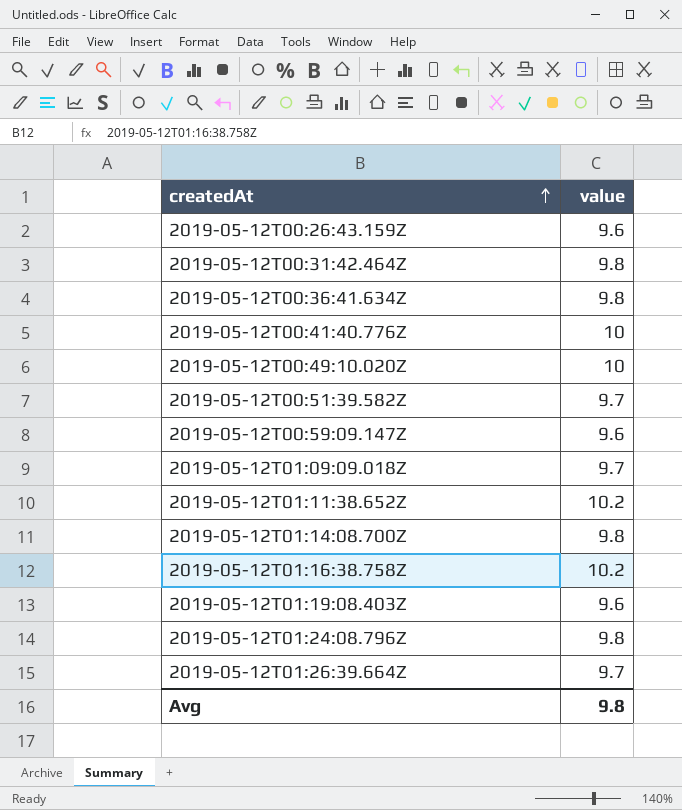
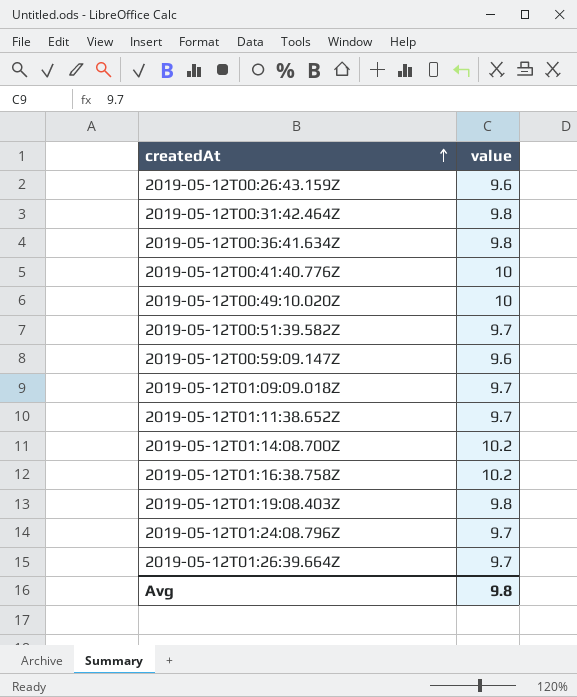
2019-05-12T01:11:38.652Z | value: 10.2 -> 9.7
2019-05-12T01:14:08.700Z | value: 9.8 -> 10.2
2019-05-12T01:19:08.403Z | value: 9.6 -> 9.8
2019-05-12T01:24:08.796Z | value: 9.8 -> 9.7

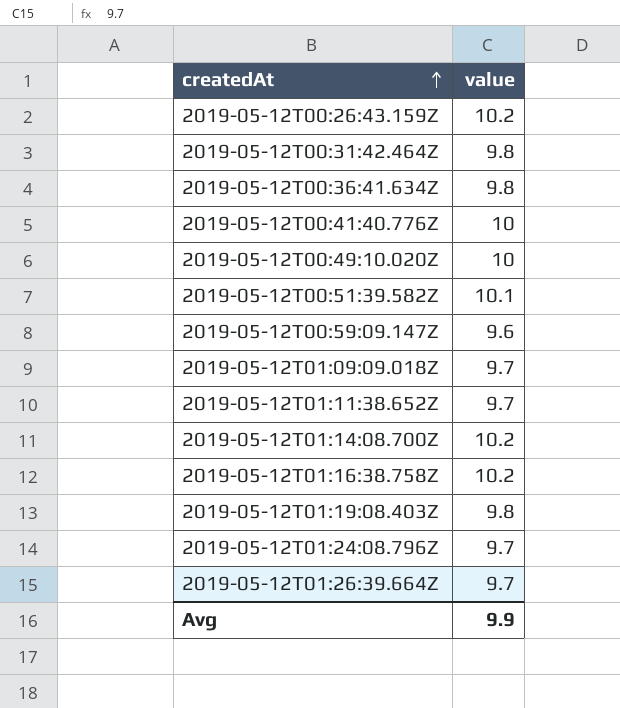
2019-05-12T00:26:43.159Z | value: 9.6 -> 10.2
2019-05-12T00:51:39.582Z | value: 9.7 -> 10.1
Avg | value: 9.8 -> 9.9

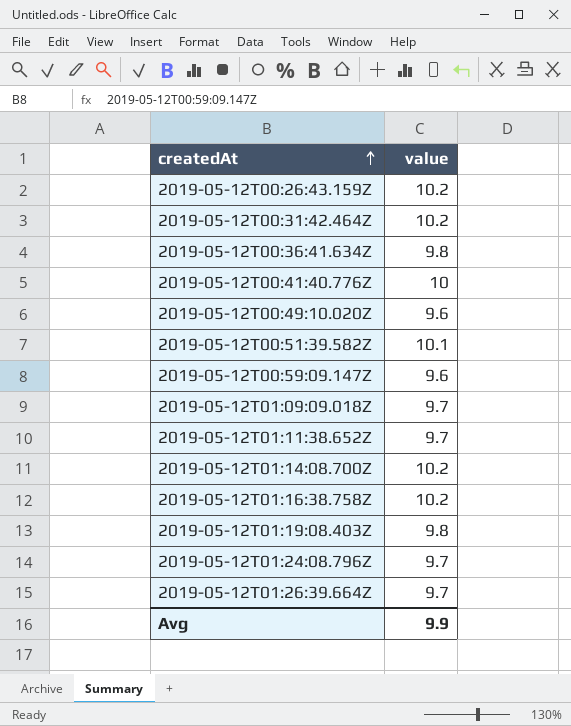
2019-05-12T00:31:42.464Z | value: 9.8 -> 10.2
2019-05-12T00:49:10.020Z | value: 10 -> 9.6

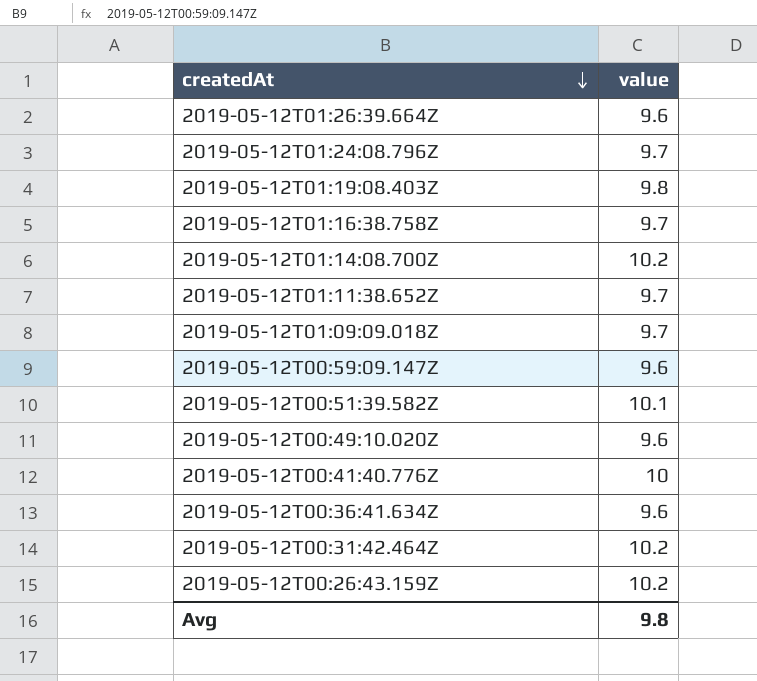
row order: createdAt ascending -> createdAt descending
2019-05-12T01:26:39.664Z | value: 9.7 -> 9.6
2019-05-12T01:16:38.758Z | value: 10.2 -> 9.7
2019-05-12T00:36:41.634Z | value: 9.8 -> 9.6
Avg | value: 9.9 -> 9.8

